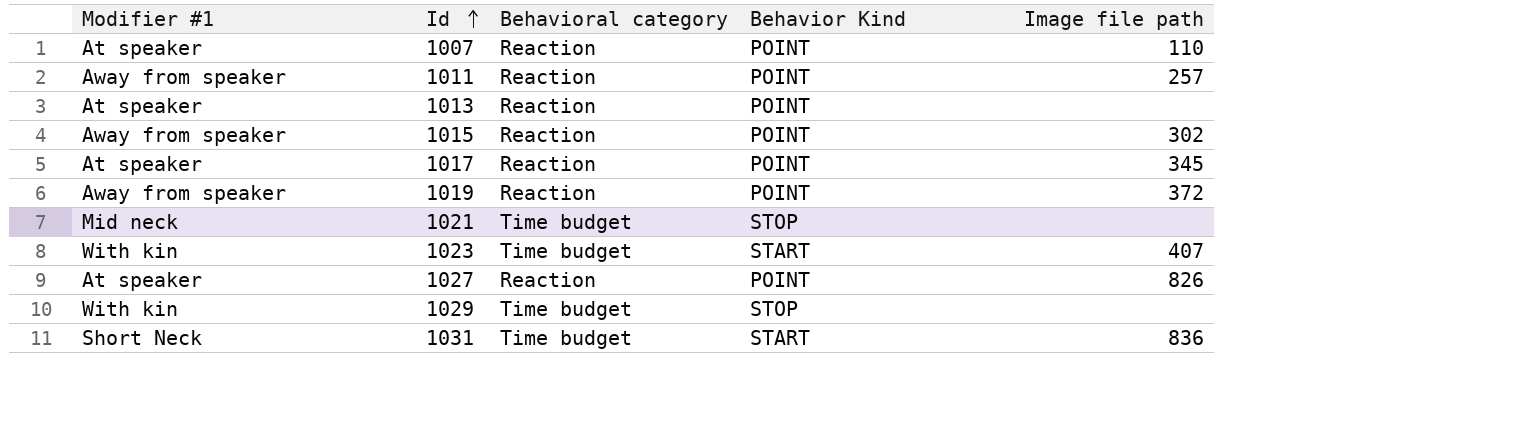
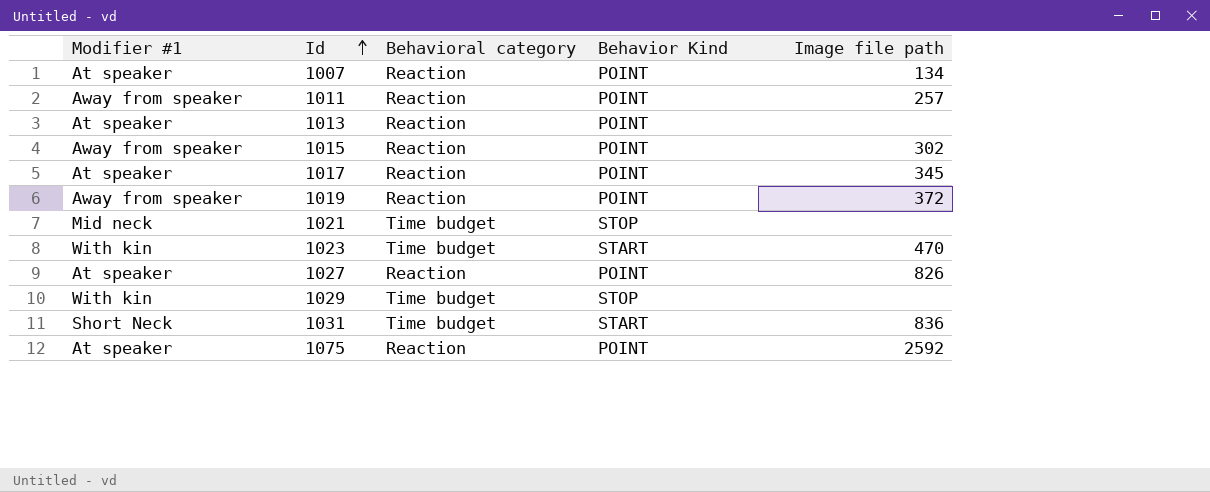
1007 | Image file path: 110 -> 134
1023 | Image file path: 407 -> 470
row 1075: none -> At speaker | Reaction | POINT | 2592

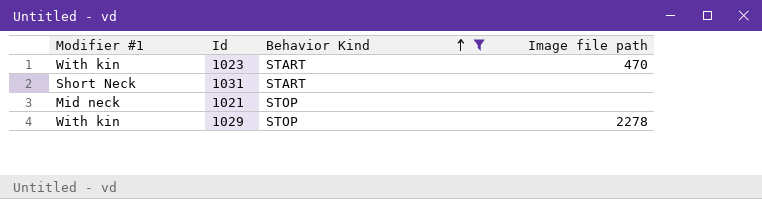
filter: none -> Behavior Kind != POINT
row order: Id ascending -> Behavior Kind ascending
column Behavioral category | position: 3 -> none
1031 | Image file path: 836 -> none
1029 | Image file path: none -> 2278

